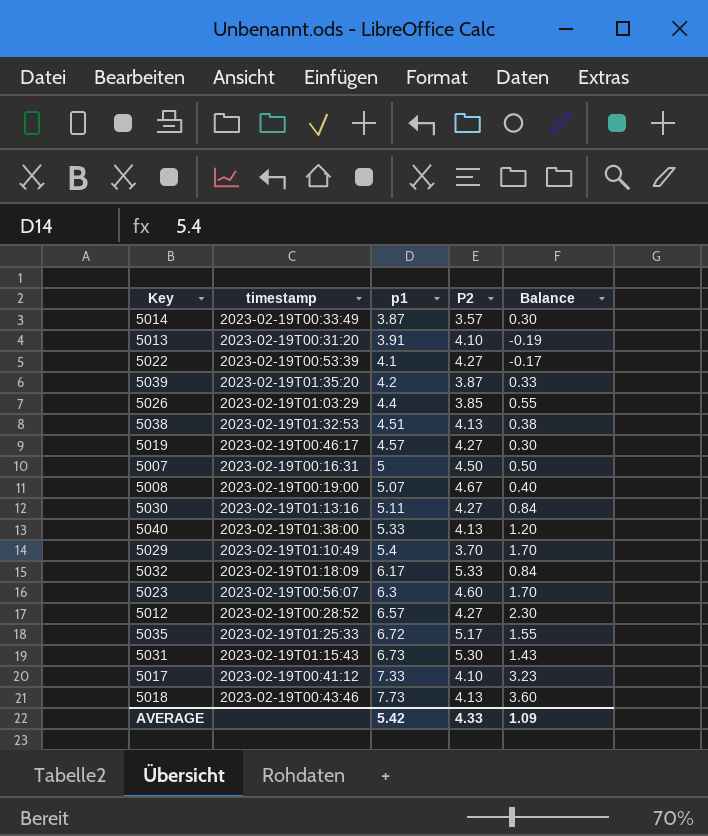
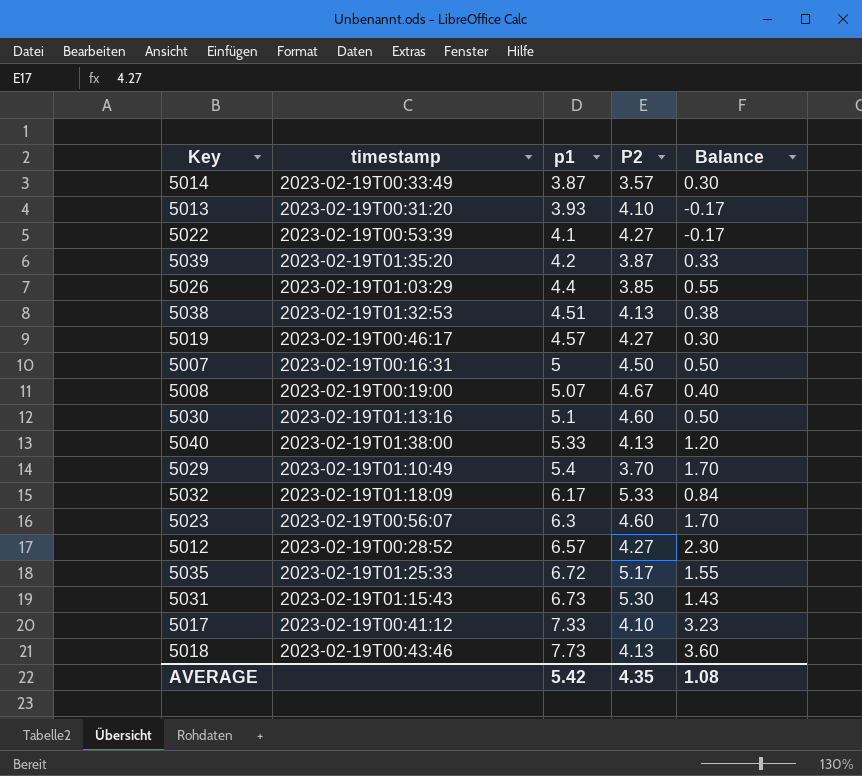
5013 | p1: 3.91 -> 3.93
5013 | Balance: -0.19 -> -0.17
5030 | p1: 5.11 -> 5.1
5030 | P2: 4.27 -> 4.60
5030 | Balance: 0.84 -> 0.50
AVERAGE | P2: 4.33 -> 4.35
AVERAGE | Balance: 1.09 -> 1.08

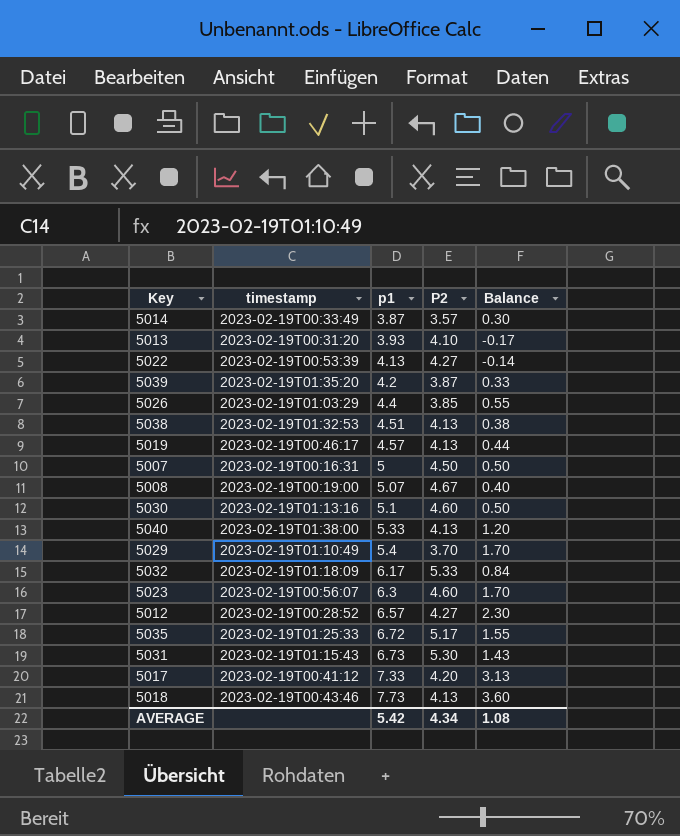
5022 | p1: 4.1 -> 4.13
5022 | Balance: -0.17 -> -0.14
5019 | P2: 4.27 -> 4.13
5019 | Balance: 0.30 -> 0.44
5017 | P2: 4.10 -> 4.20
5017 | Balance: 3.23 -> 3.13
AVERAGE | P2: 4.35 -> 4.34

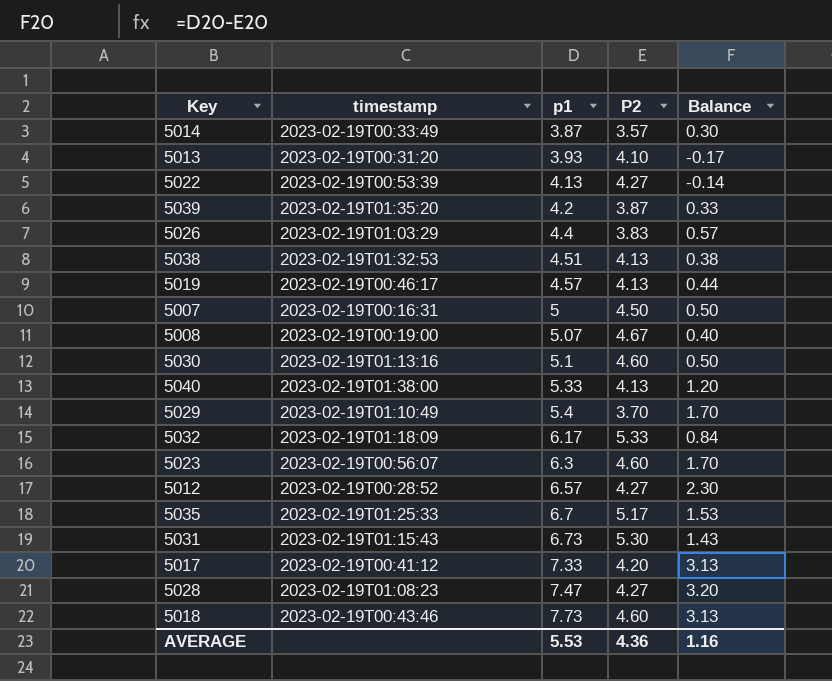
5026 | P2: 3.85 -> 3.83
5026 | Balance: 0.55 -> 0.57
5035 | p1: 6.72 -> 6.7
5035 | Balance: 1.55 -> 1.53
row 5028: none -> 2023-02-19T01:08:23 | 7.47 | 4.27 | 3.20
5018 | P2: 4.13 -> 4.60
5018 | Balance: 3.60 -> 3.13
AVERAGE | p1: 5.42 -> 5.53
AVERAGE | P2: 4.34 -> 4.36
AVERAGE | Balance: 1.08 -> 1.16

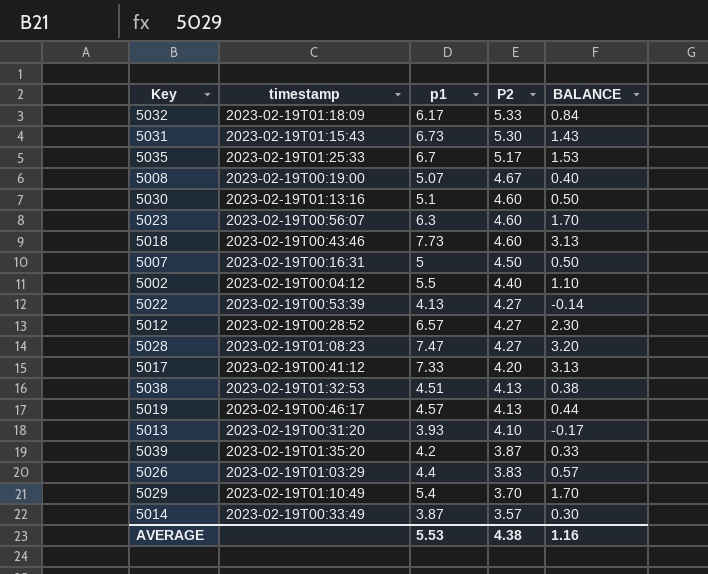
row order: p1 ascending -> P2 descending
column name: Balance -> BALANCE
row 5040: 2023-02-19T01:38:00 | 5.33 | 4.13 | 1.20 -> none
row 5002: none -> 2023-02-19T00:04:12 | 5.5 | 4.40 | 1.10
AVERAGE | P2: 4.36 -> 4.38

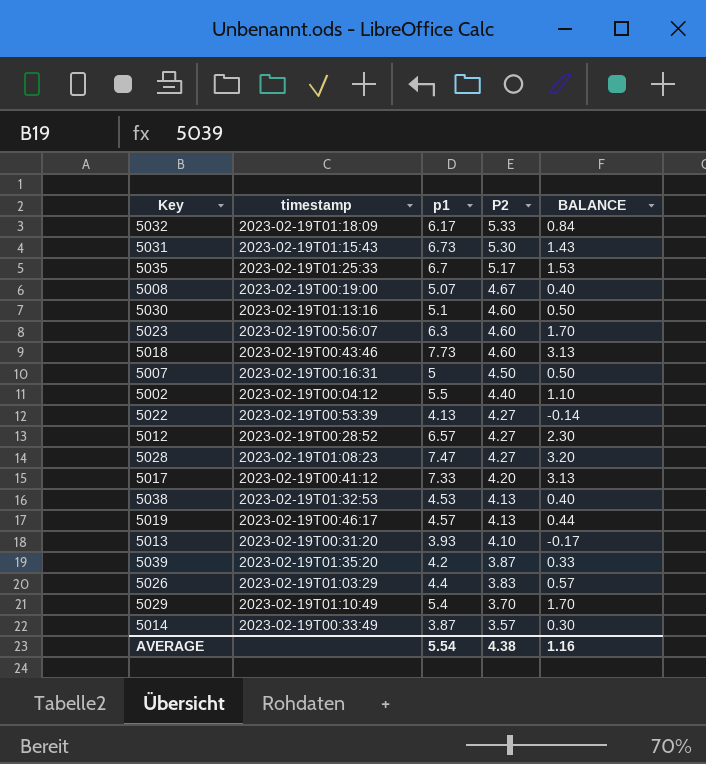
5038 | p1: 4.51 -> 4.53
5038 | BALANCE: 0.38 -> 0.40
AVERAGE | p1: 5.53 -> 5.54

